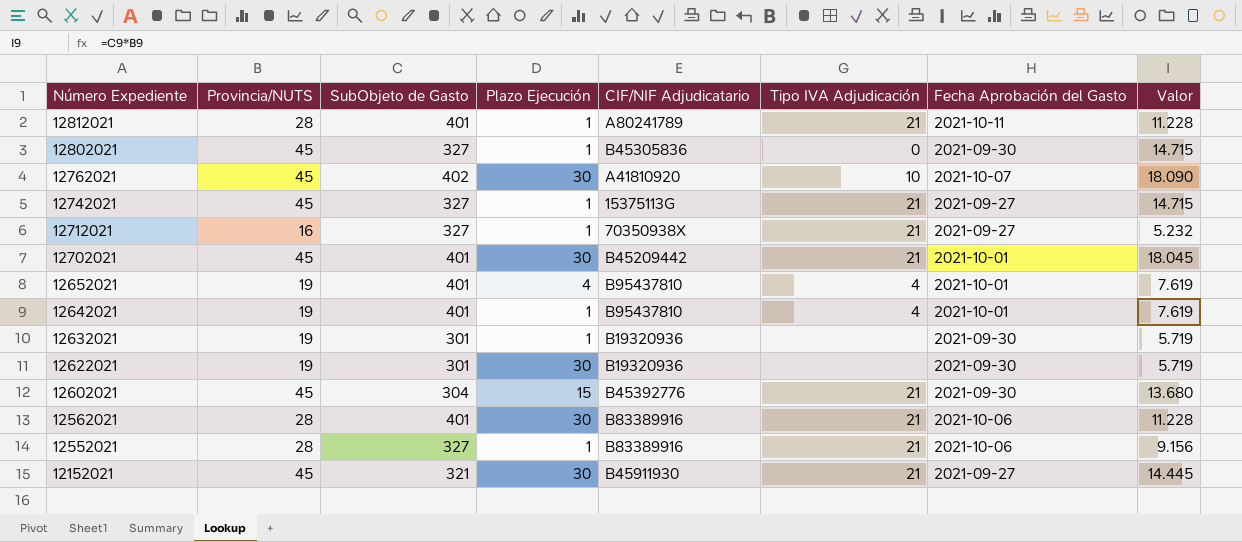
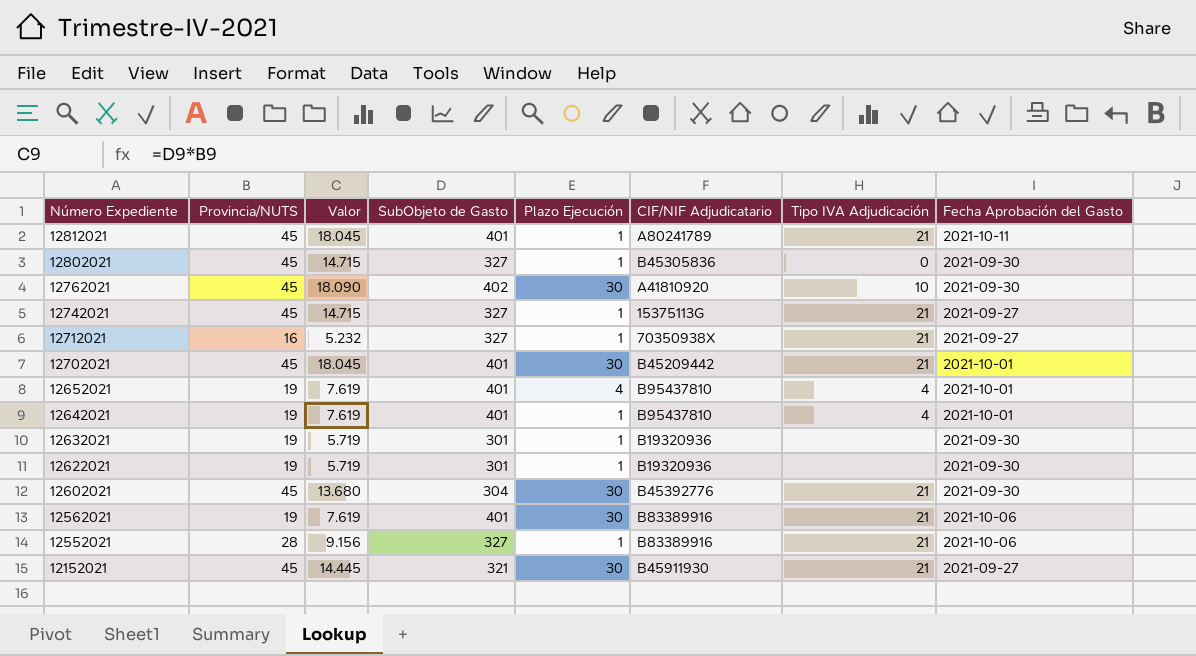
column Valor | position: 8 -> 3
12812021 | Provincia/NUTS: 28 -> 45
12812021 | Valor: 11.228 -> 18.045
12762021 | Fecha Aprobación del Gasto: 2021-10-07 -> 2021-09-30
12622021 | Plazo Ejecución: 30 -> 1
12602021 | Plazo Ejecución: 15 -> 30
12562021 | Provincia/NUTS: 28 -> 19
12562021 | Valor: 11.228 -> 7.619

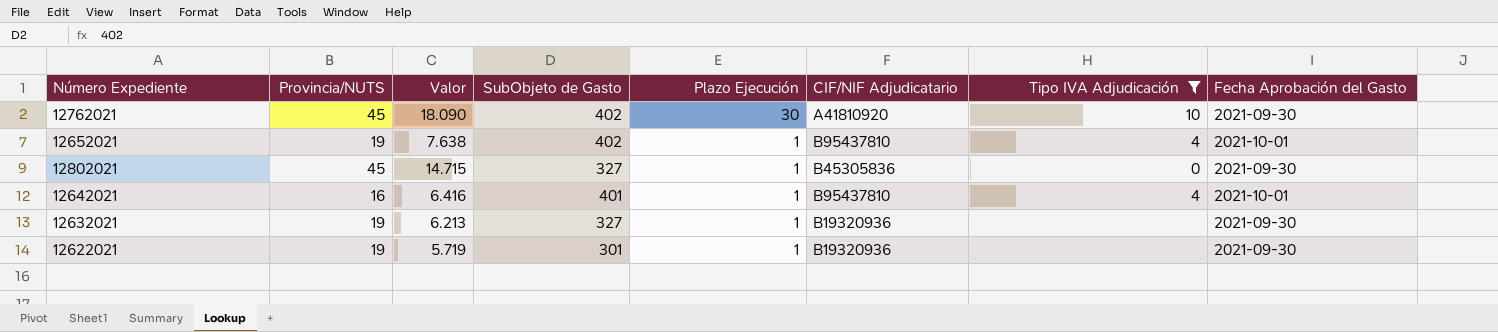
filter: none -> Tipo IVA Adjudicación != 21
row order: Número Expediente descending -> Plazo Ejecución descending
12652021 | Valor: 7.619 -> 7.638
12652021 | SubObjeto de Gasto: 401 -> 402
12652021 | Plazo Ejecución: 4 -> 1
12642021 | Provincia/NUTS: 19 -> 16
12642021 | Valor: 7.619 -> 6.416
12632021 | Valor: 5.719 -> 6.213
12632021 | SubObjeto de Gasto: 301 -> 327

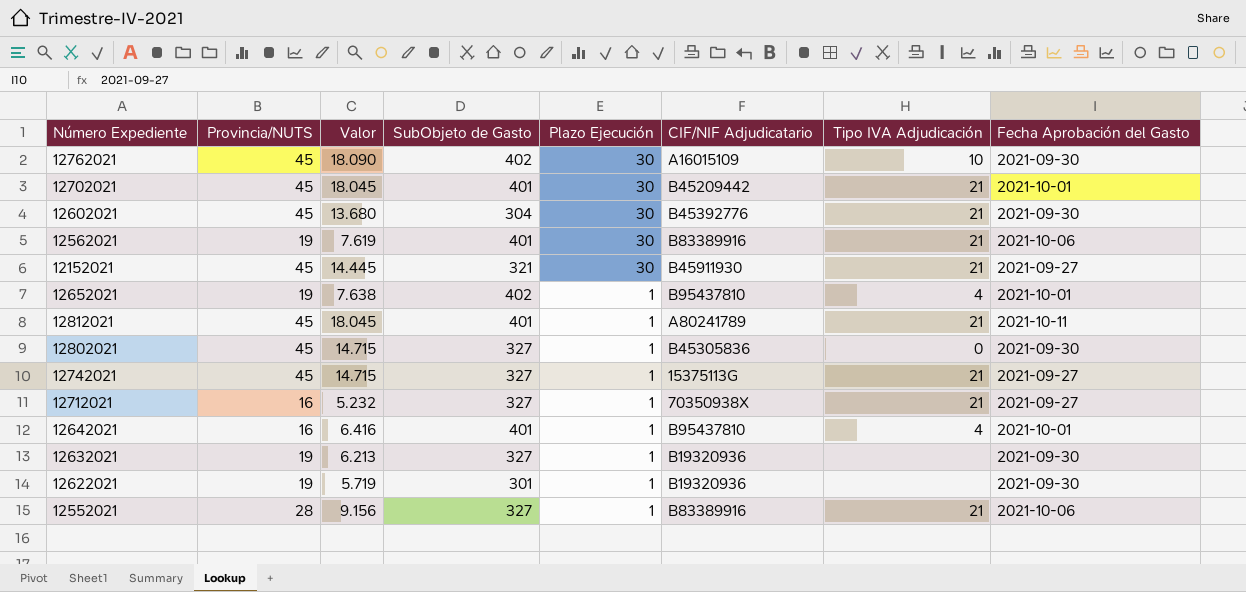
filter: Tipo IVA Adjudicación != 21 -> none
12762021 | CIF/NIF Adjudicatario: A41810920 -> A16015109

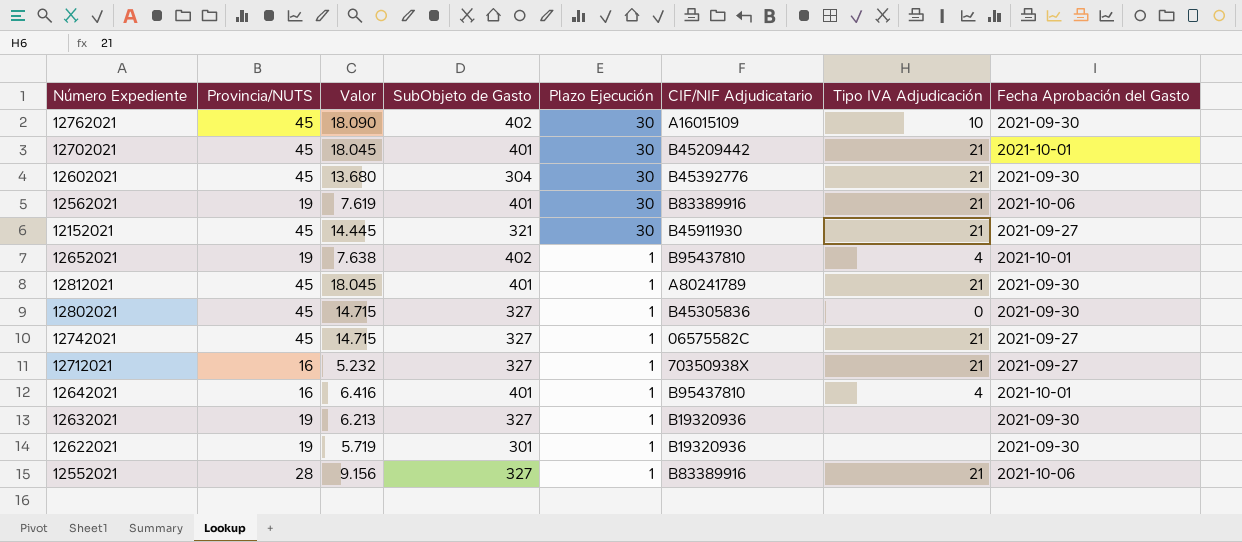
12812021 | Fecha Aprobación del Gasto: 2021-10-11 -> 2021-09-30
12742021 | CIF/NIF Adjudicatario: 15375113G -> 06575582C

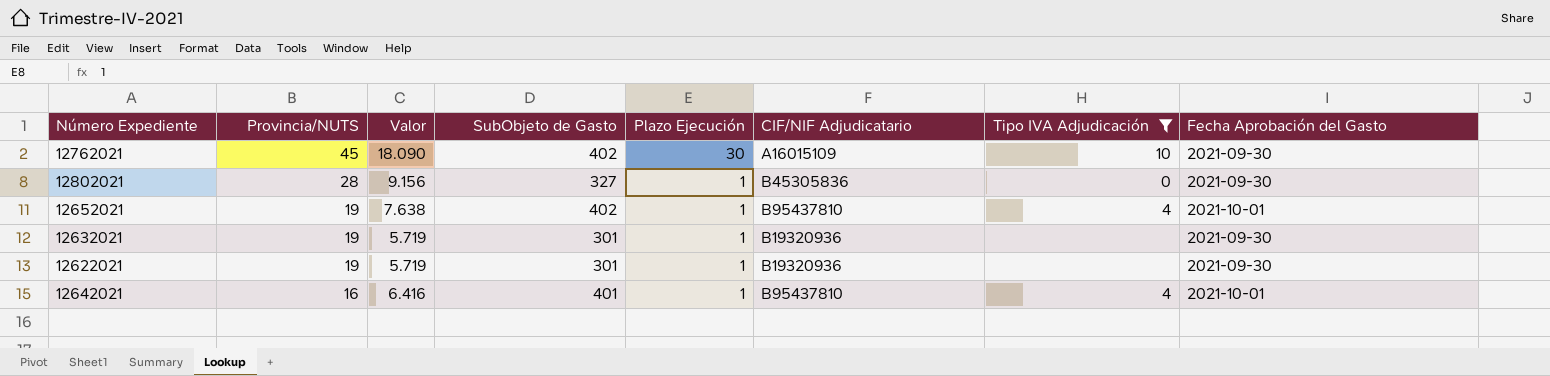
filter: none -> Tipo IVA Adjudicación != 21
row order: Plazo Ejecución descending -> Provincia/NUTS descending
12802021 | Provincia/NUTS: 45 -> 28
12802021 | Valor: 14.715 -> 9.156
12632021 | Valor: 6.213 -> 5.719
12632021 | SubObjeto de Gasto: 327 -> 301

